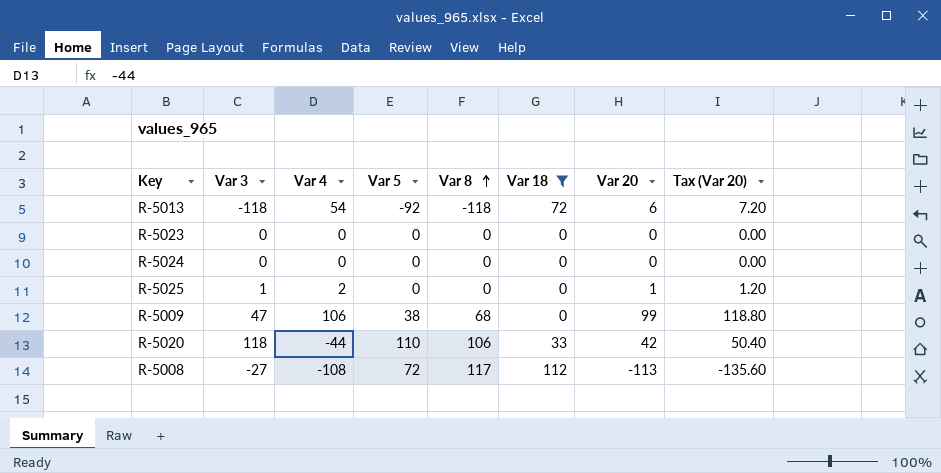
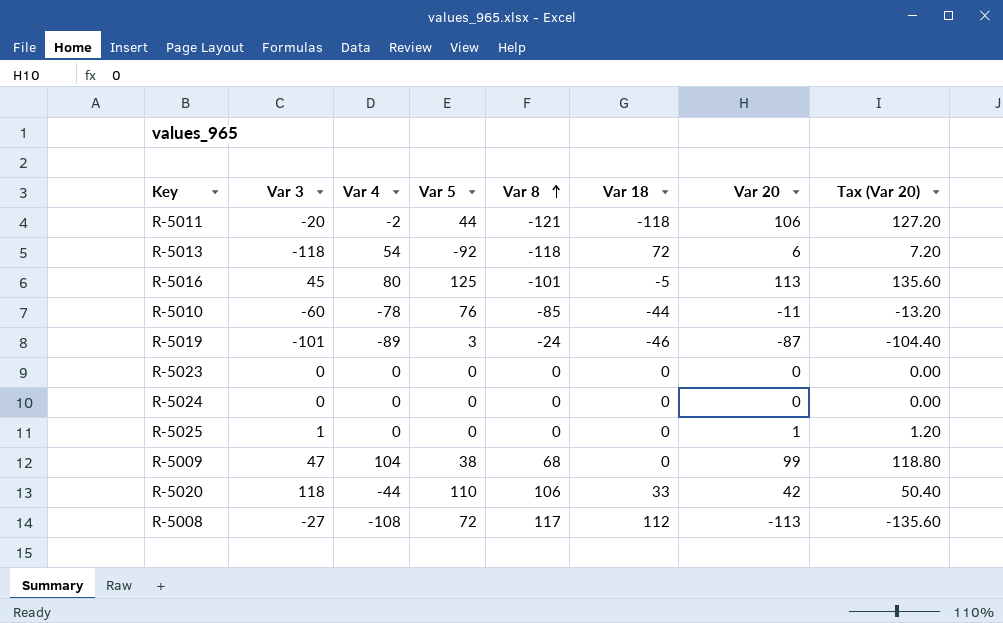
filter: Var 18 >= 0 -> none
R-5025 | Var 4: 2 -> 0
R-5009 | Var 4: 106 -> 104

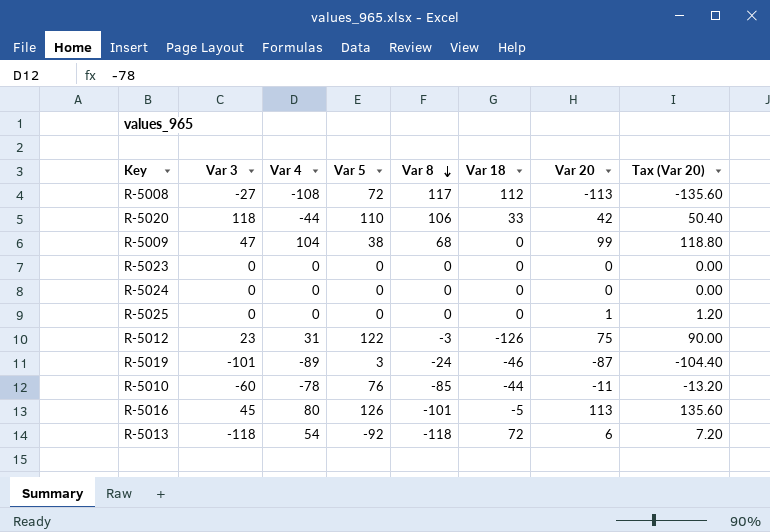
row order: Var 8 ascending -> Var 8 descending
row R-5011: -20 | -2 | 44 | -121 | -118 | 106 | 127.20 -> none
R-5025 | Var 3: 1 -> 0
row R-5012: none -> 23 | 31 | 122 | -3 | -126 | 75 | 90.00
R-5016 | Var 5: 125 -> 126

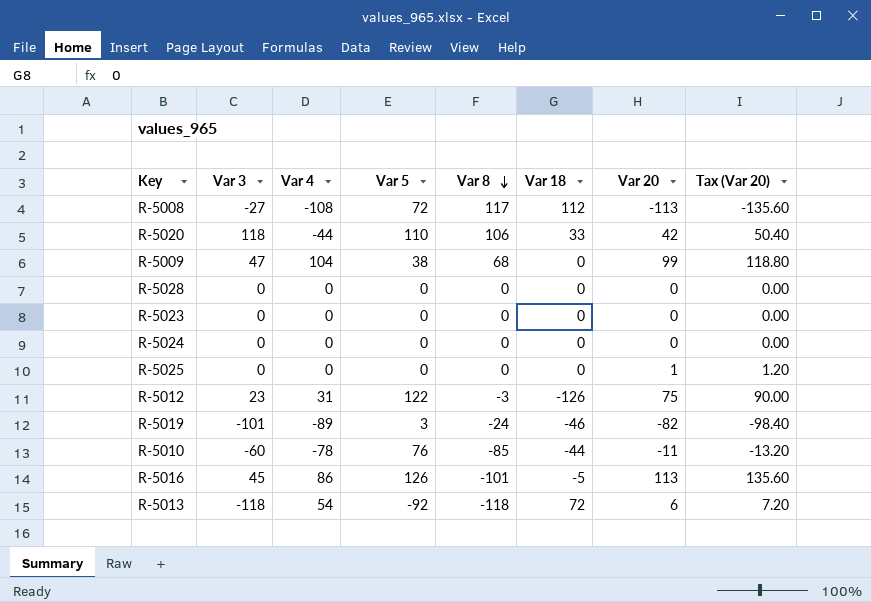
row R-5028: none -> 0 | 0 | 0 | 0 | 0 | 0 | 0.00
R-5019 | Var 20: -87 -> -82
R-5019 | Tax (Var 20): -104.40 -> -98.40
R-5016 | Var 4: 80 -> 86

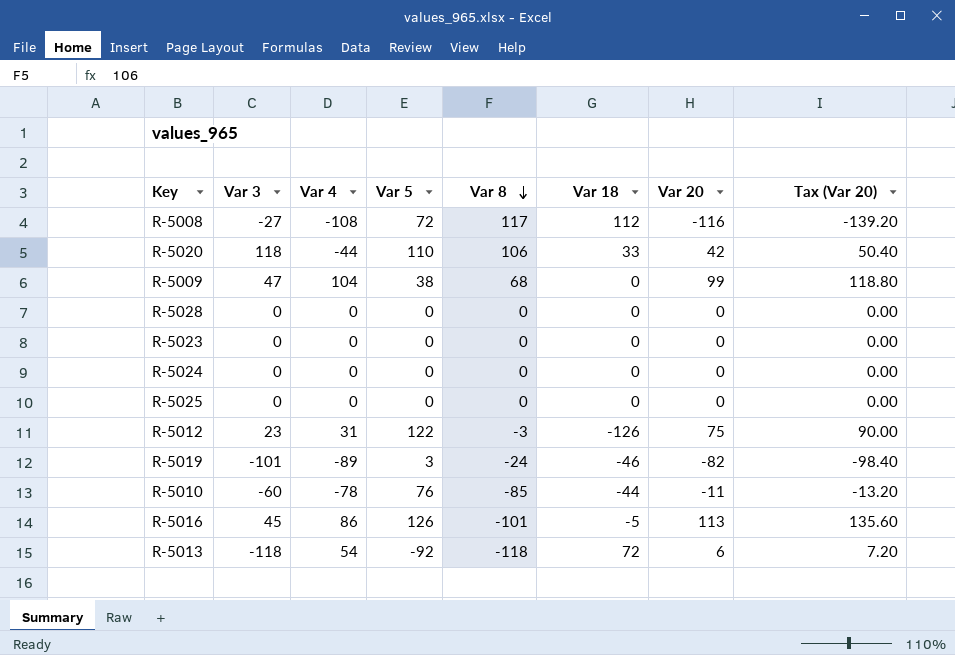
R-5008 | Var 20: -113 -> -116
R-5008 | Tax (Var 20): -135.60 -> -139.20
R-5025 | Var 20: 1 -> 0
R-5025 | Tax (Var 20): 1.20 -> 0.00

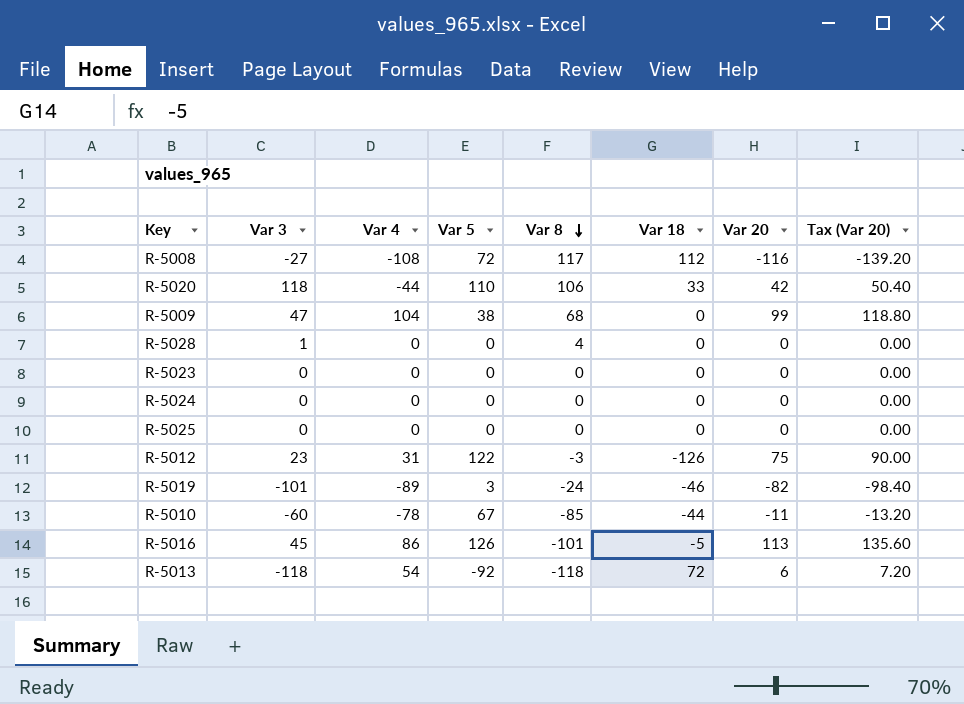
R-5028 | Var 3: 0 -> 1
R-5028 | Var 8: 0 -> 4
R-5010 | Var 5: 76 -> 67

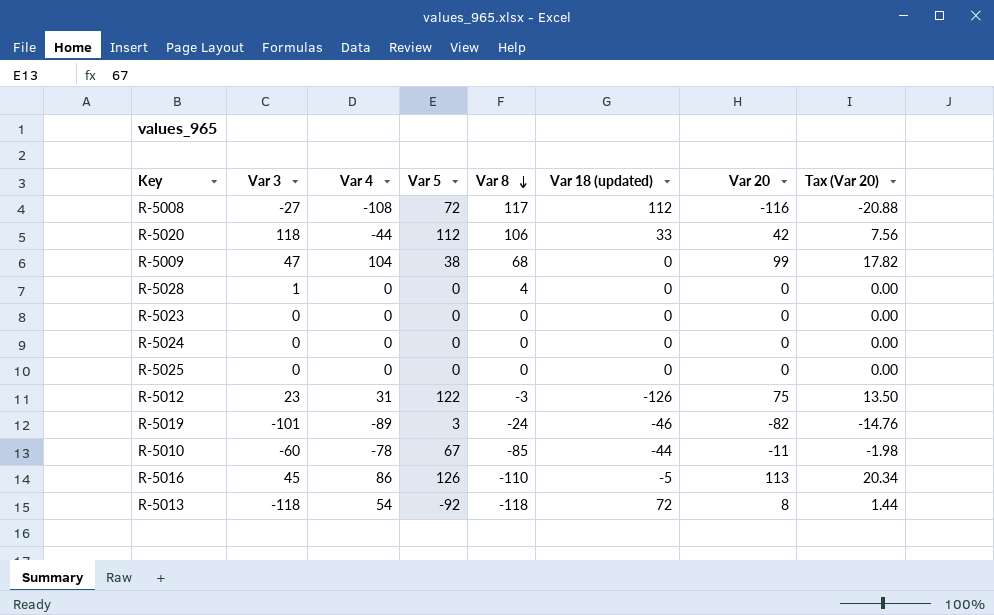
column name: Var 18 -> Var 18 (updated)
column Tax (Var 20) | formula: [Var 20] * 1.2 -> [Var 20] * 0.18
R-5020 | Var 5: 110 -> 112
R-5016 | Var 8: -101 -> -110
R-5013 | Var 20: 6 -> 8

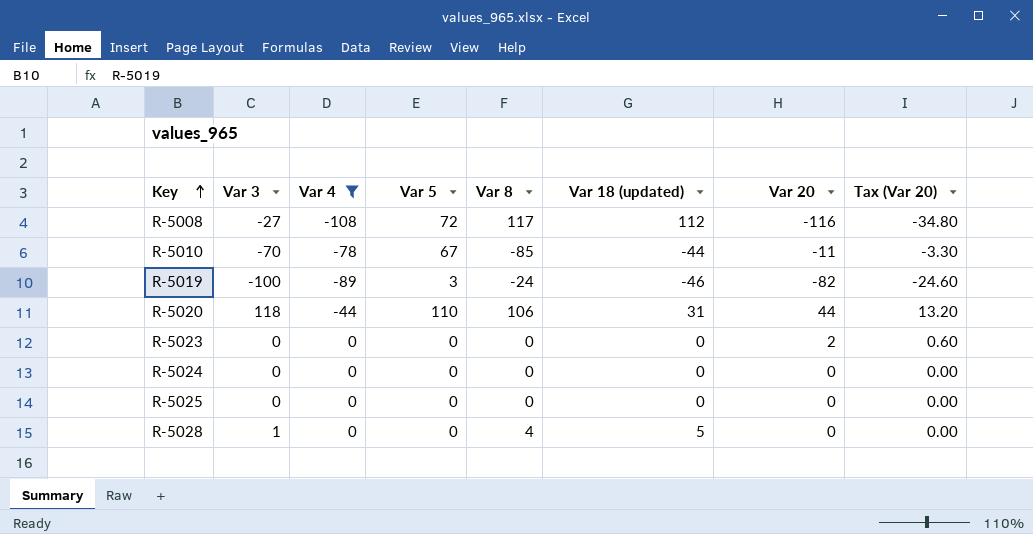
filter: none -> Var 4 <= 0
row order: Var 8 descending -> Key ascending
column Tax (Var 20) | formula: [Var 20] * 0.18 -> [Var 20] * 0.3
R-5010 | Var 3: -60 -> -70
R-5019 | Var 3: -101 -> -100
R-5020 | Var 5: 112 -> 110
R-5020 | Var 18 (updated): 33 -> 31
R-5020 | Var 20: 42 -> 44
R-5023 | Var 20: 0 -> 2
R-5028 | Var 18 (updated): 0 -> 5

